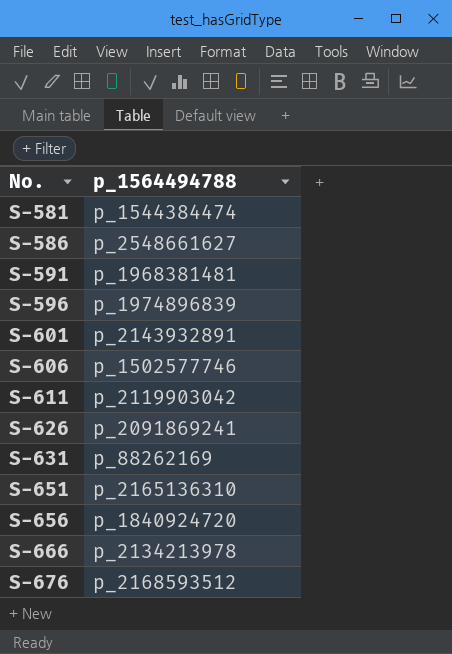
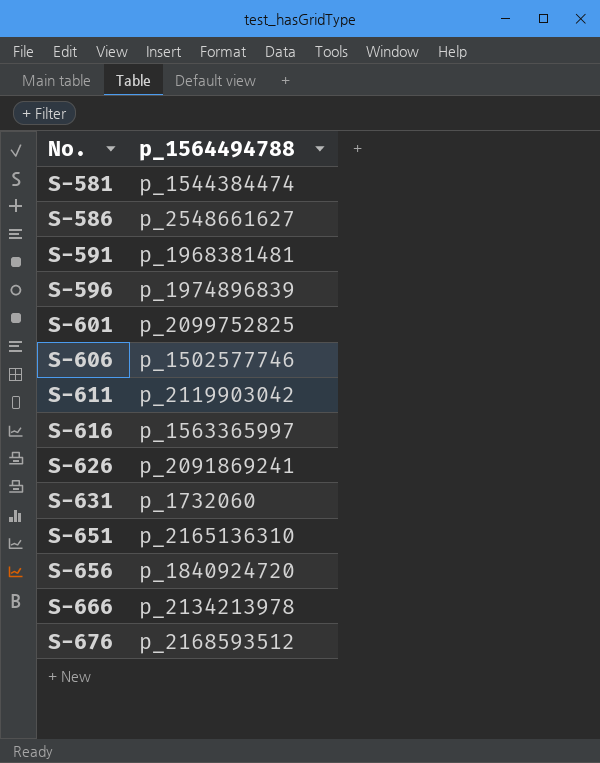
S-601 | p_1564494788: p_2143932891 -> p_2099752825
row S-616: none -> p_1563365997
S-631 | p_1564494788: p_88262169 -> p_1732060

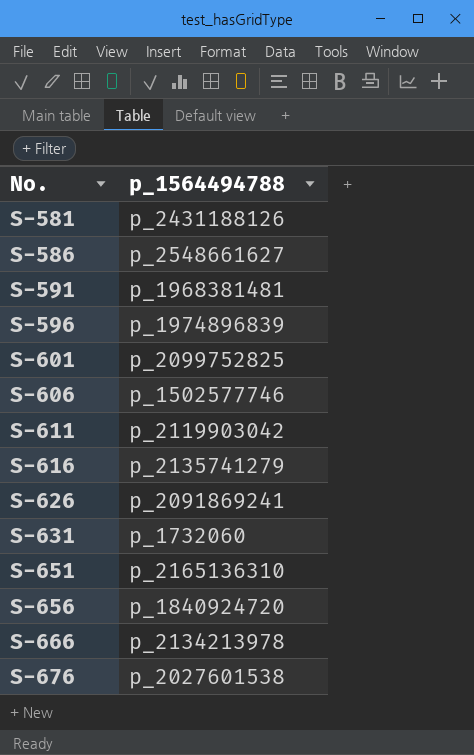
S-581 | p_1564494788: p_1544384474 -> p_2431188126
S-616 | p_1564494788: p_1563365997 -> p_2135741279
S-676 | p_1564494788: p_2168593512 -> p_2027601538

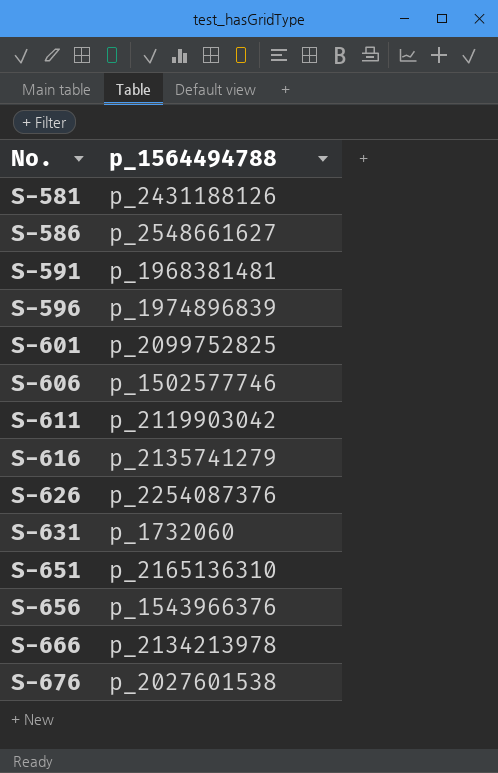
S-626 | p_1564494788: p_2091869241 -> p_2254087376
S-656 | p_1564494788: p_1840924720 -> p_1543966376

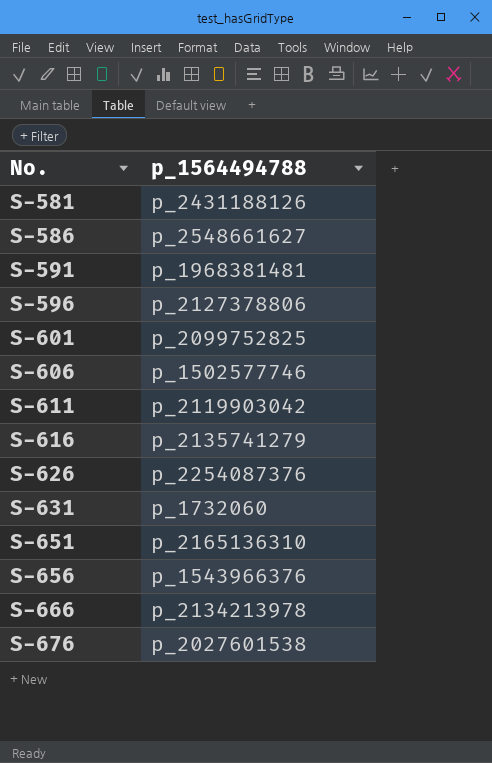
S-596 | p_1564494788: p_1974896839 -> p_2127378806

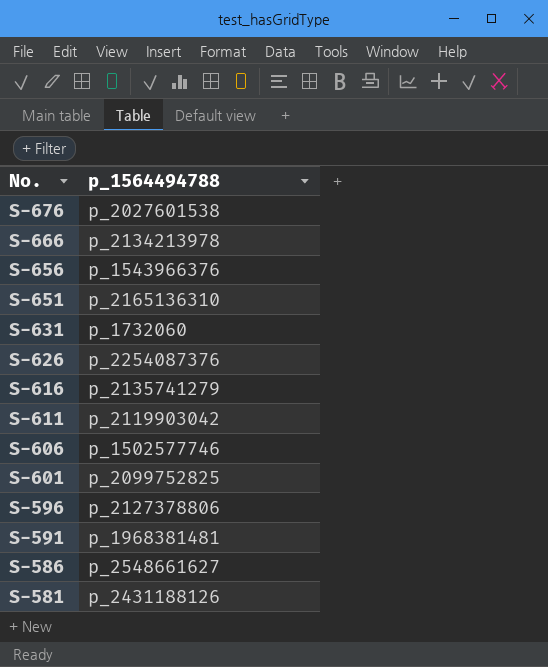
row order: No. ascending -> No. descending

